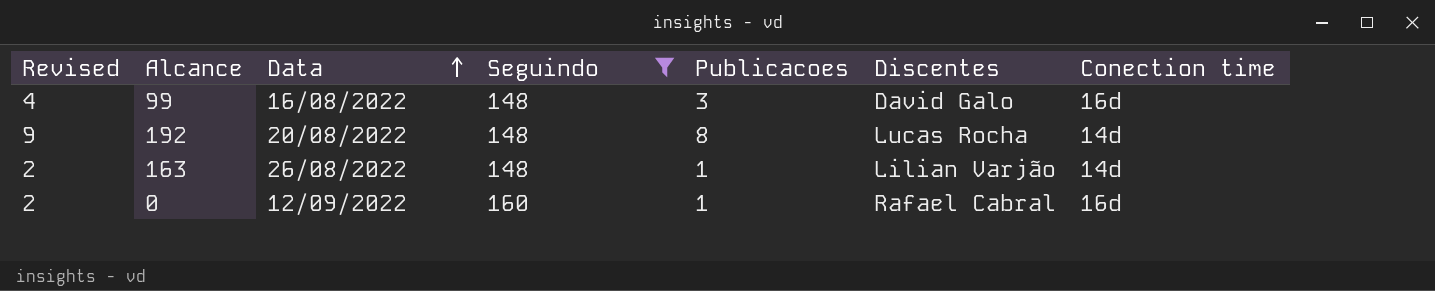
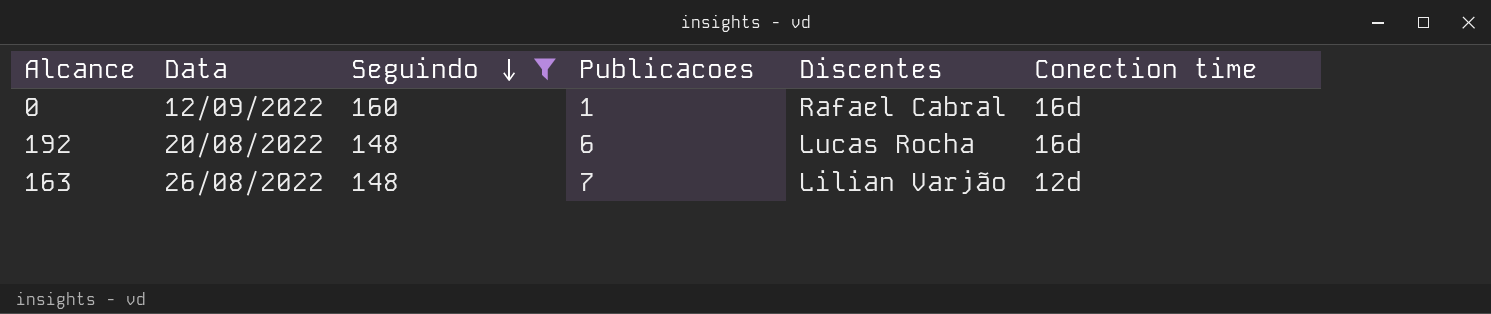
row order: Data ascending -> Seguindo descending
column Revised | formula: [Publicacoes] + 1 -> none
row 99: 4 | 16/08/2022 | 148 | 3 | David Galo | 16d -> none
192 | Publicacoes: 8 -> 6
192 | Conection time: 14d -> 16d
163 | Publicacoes: 1 -> 7
163 | Conection time: 14d -> 12d

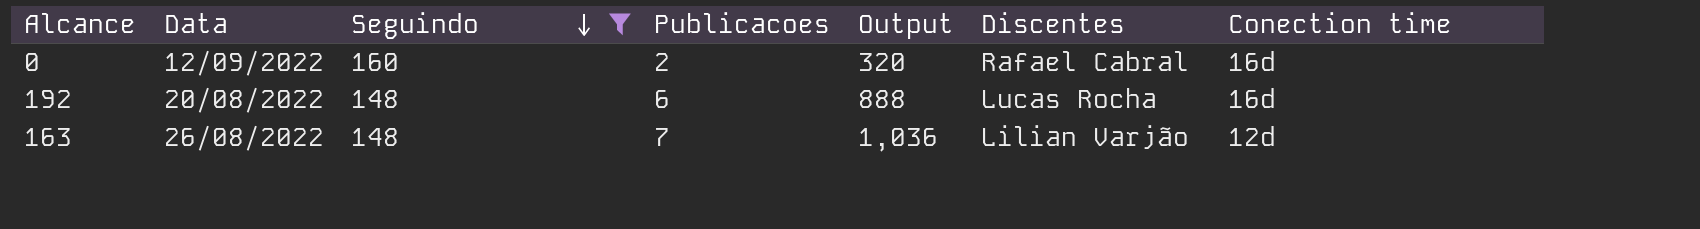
column Output | formula: none -> [Seguindo] * [Publicacoes]
0 | Publicacoes: 1 -> 2

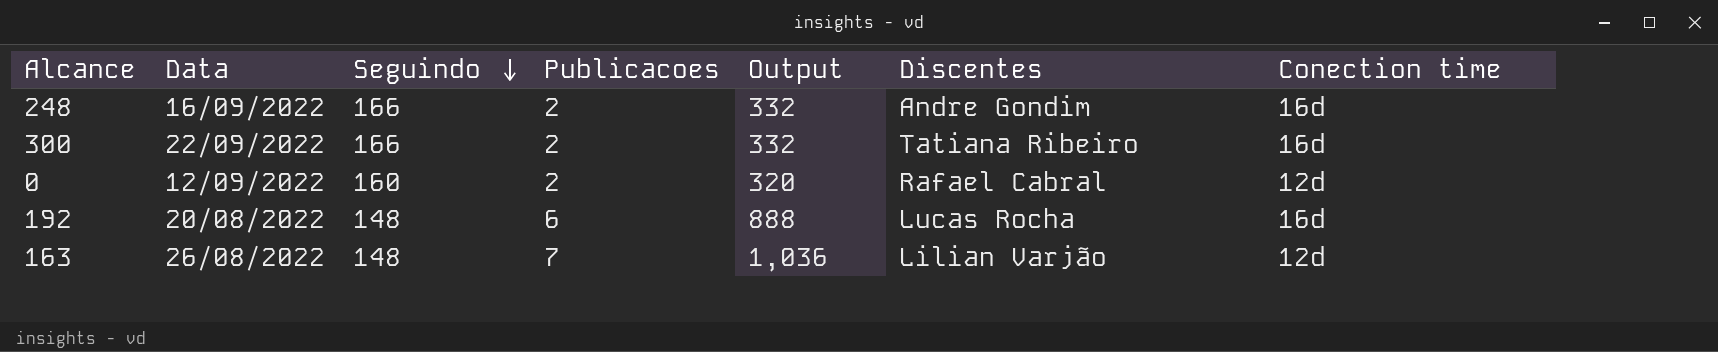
filter: Seguindo != 166 -> none
0 | Conection time: 16d -> 12d

